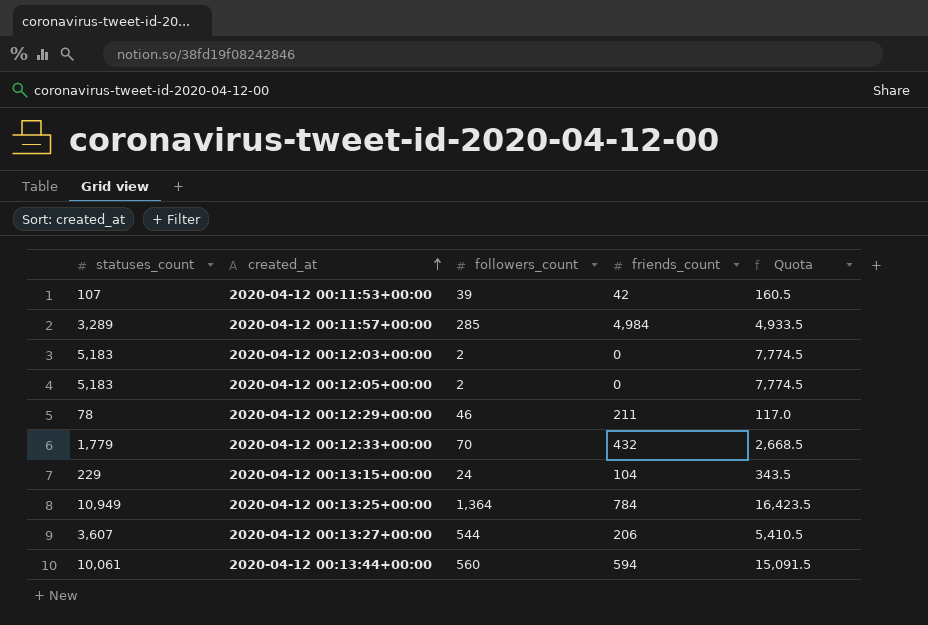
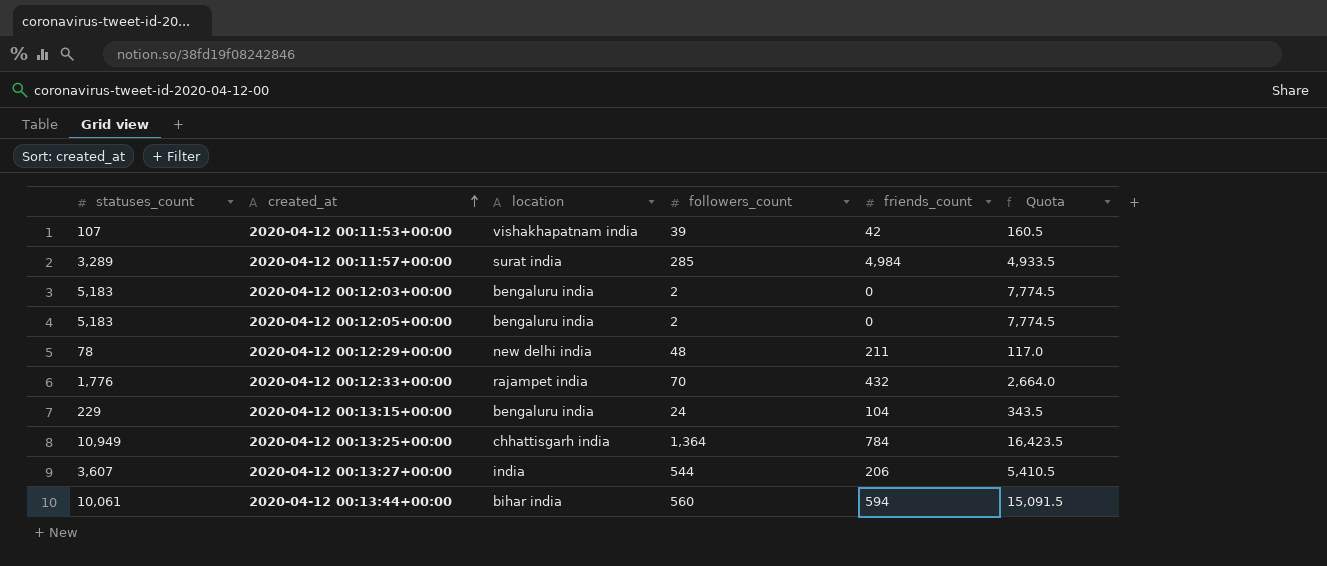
column location | position: none -> 3
2020-04-12 00:12:29+00:00 | followers_count: 46 -> 48
2020-04-12 00:12:33+00:00 | statuses_count: 1,779 -> 1,776
2020-04-12 00:12:33+00:00 | Quota: 2,668.5 -> 2,664.0

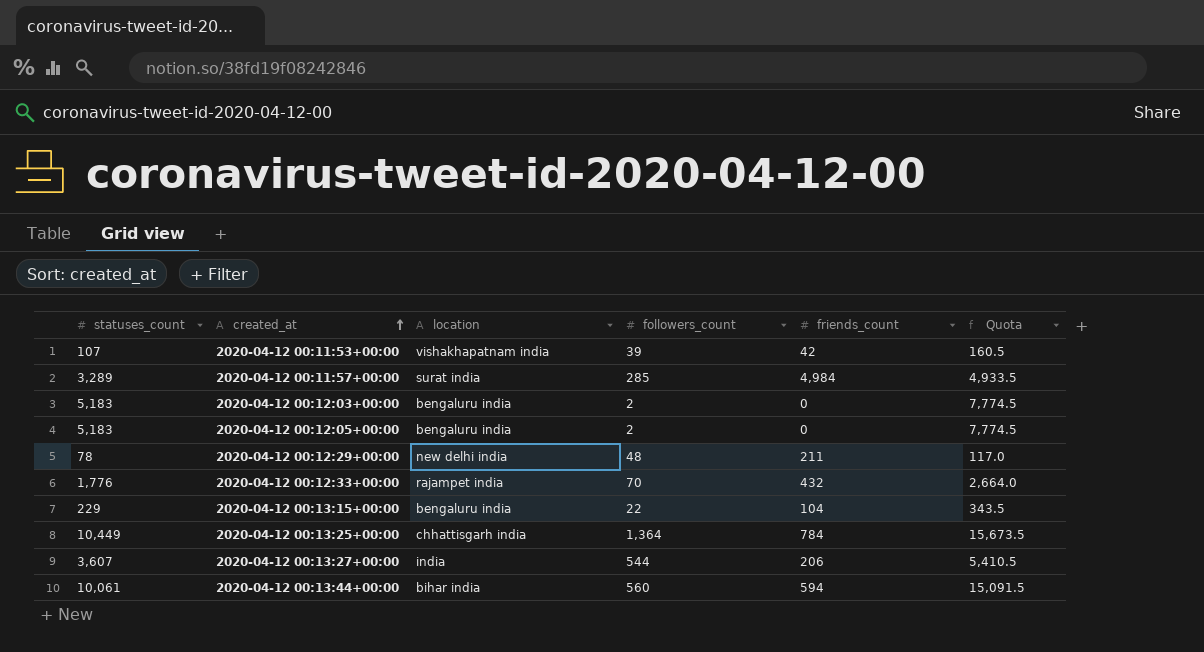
2020-04-12 00:13:15+00:00 | followers_count: 24 -> 22
2020-04-12 00:13:25+00:00 | statuses_count: 10,949 -> 10,449
2020-04-12 00:13:25+00:00 | Quota: 16,423.5 -> 15,673.5

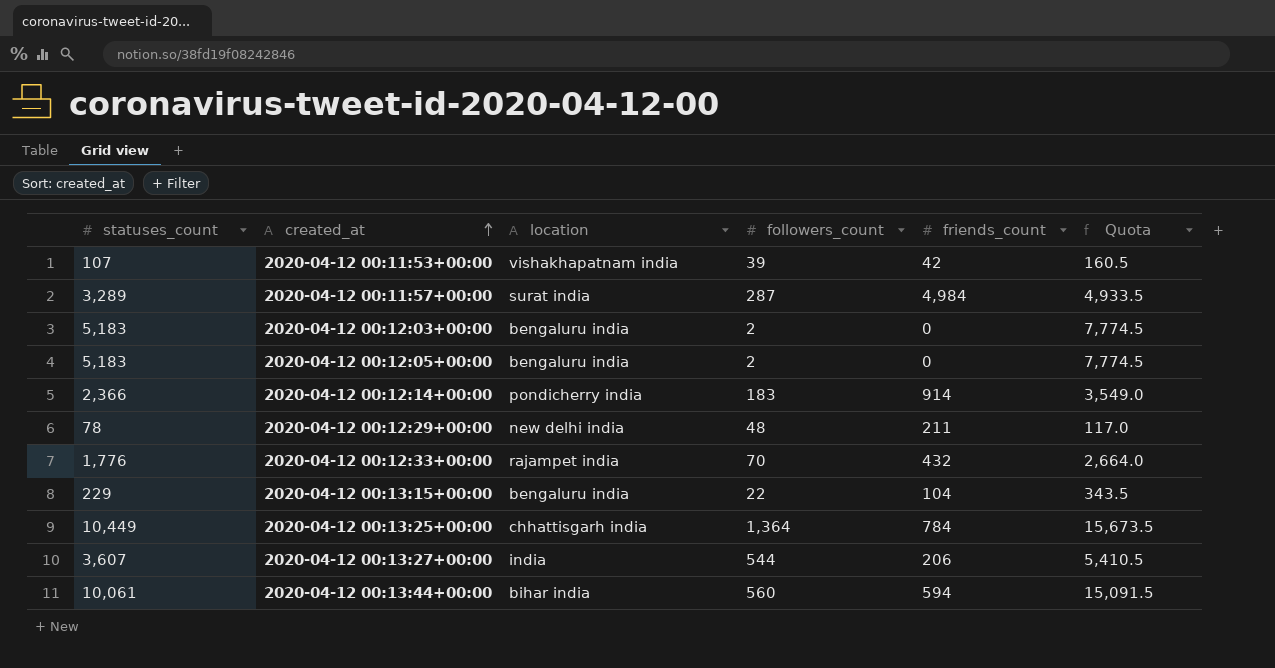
2020-04-12 00:11:57+00:00 | followers_count: 285 -> 287
row 2020-04-12 00:12:14+00:00: none -> 2,366 | pondicherry india | 183 | 914 | 3,549.0

